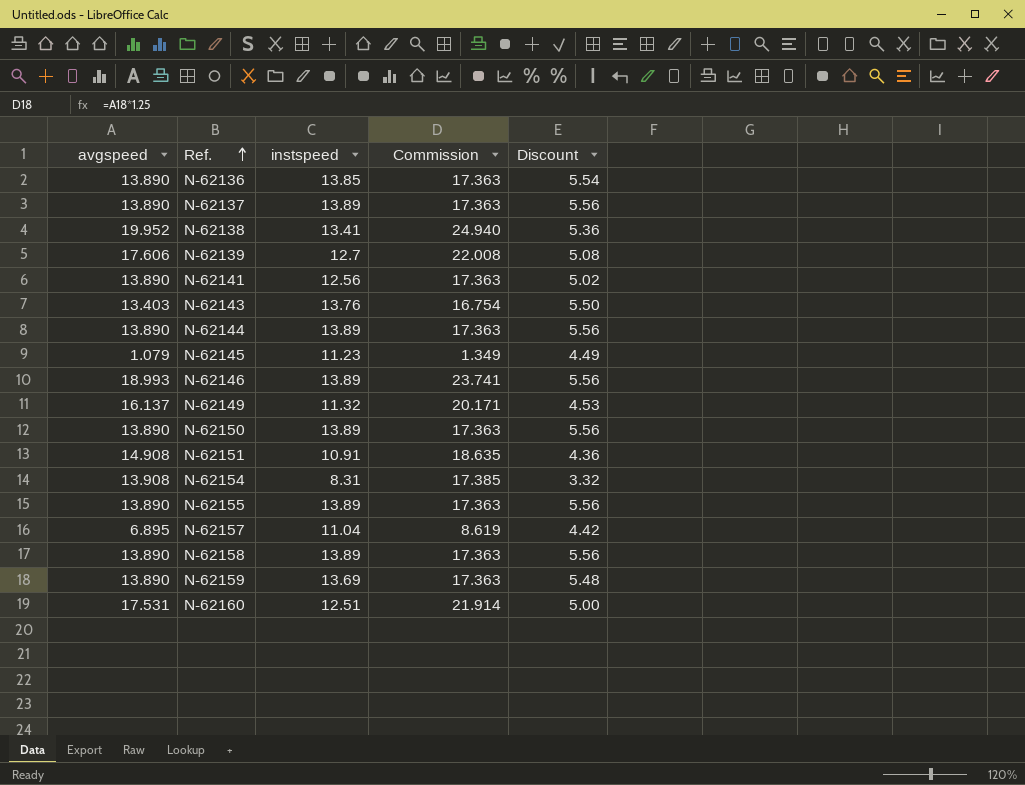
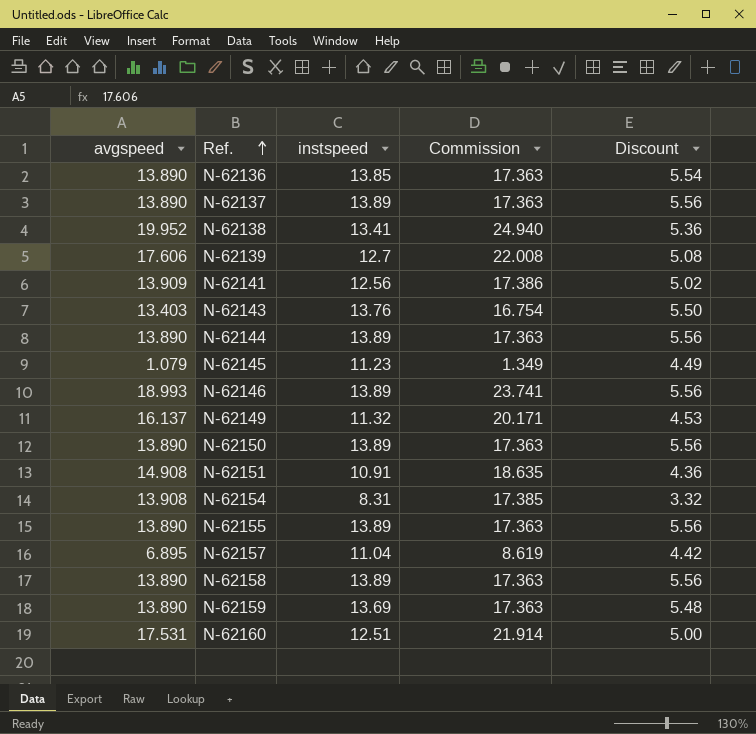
N-62141 | avgspeed: 13.890 -> 13.909
N-62141 | Commission: 17.363 -> 17.386

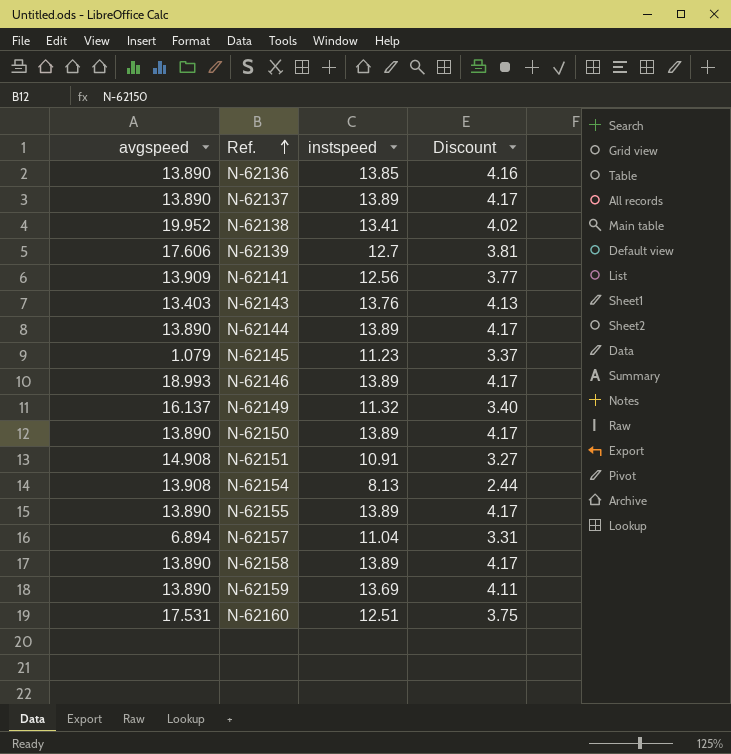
column Commission | formula: [avgspeed] * 1.25 -> none
column Discount | formula: [instspeed] * 0.4 -> [instspeed] * 0.3
N-62154 | instspeed: 8.31 -> 8.13
N-62157 | avgspeed: 6.895 -> 6.894

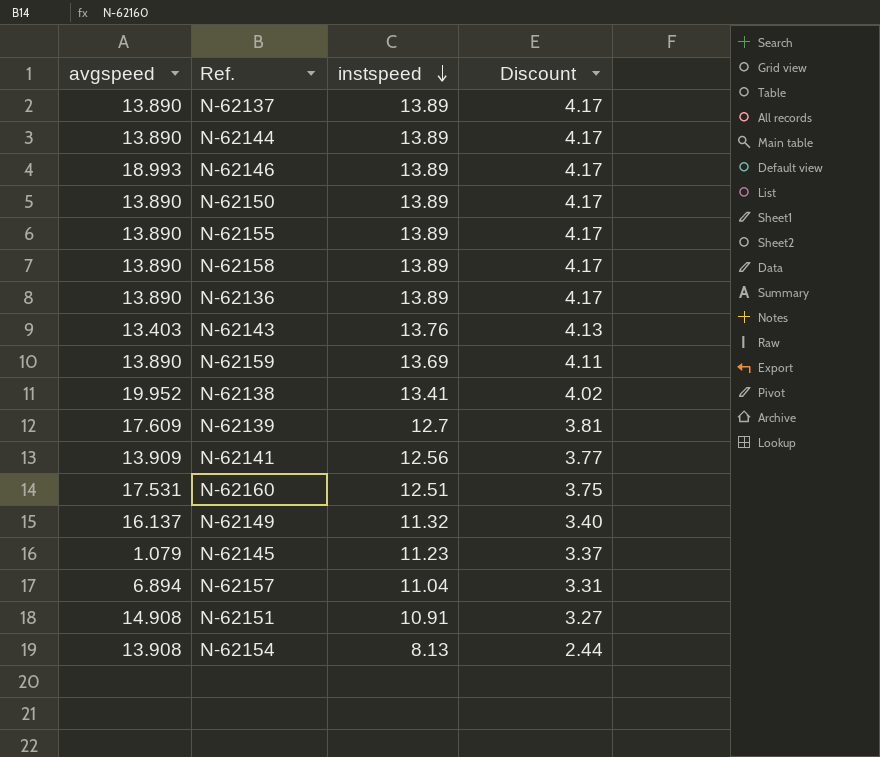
row order: Ref. ascending -> instspeed descending
N-62136 | instspeed: 13.85 -> 13.89
N-62136 | Discount: 4.16 -> 4.17
N-62139 | avgspeed: 17.606 -> 17.609

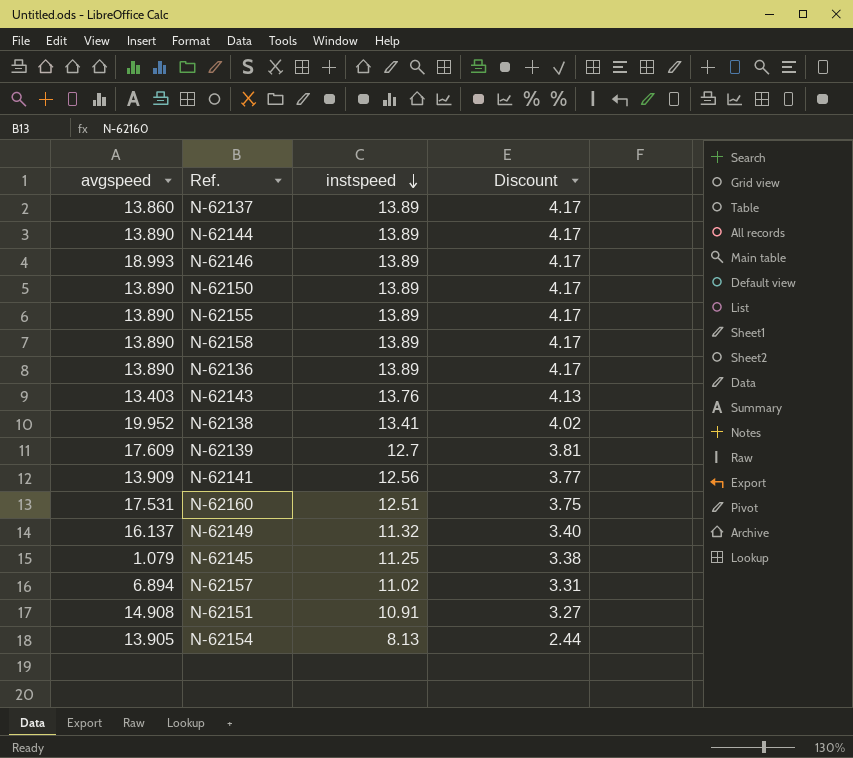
row N-62159: 13.890 | 13.69 | 4.11 -> none
N-62137 | avgspeed: 13.890 -> 13.860
N-62145 | instspeed: 11.23 -> 11.25
N-62145 | Discount: 3.37 -> 3.38
N-62157 | instspeed: 11.04 -> 11.02
N-62154 | avgspeed: 13.908 -> 13.905

